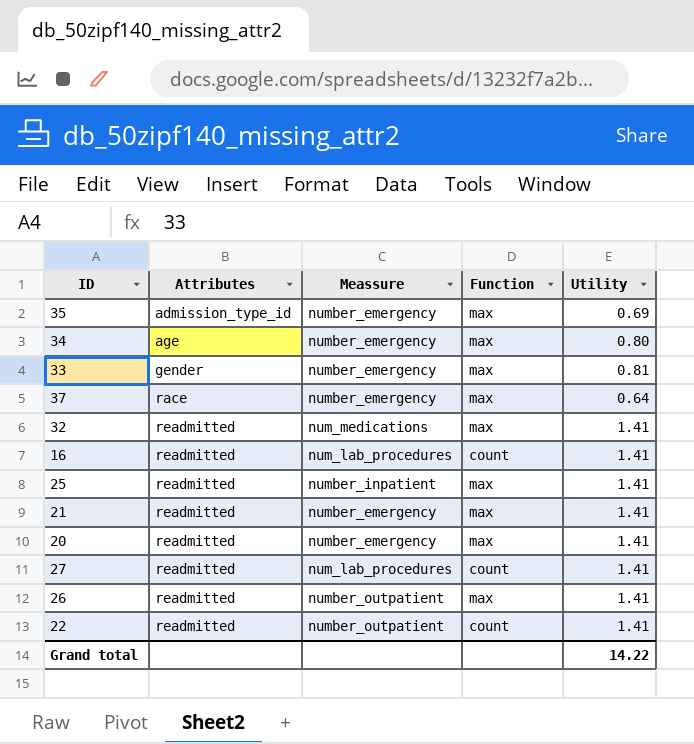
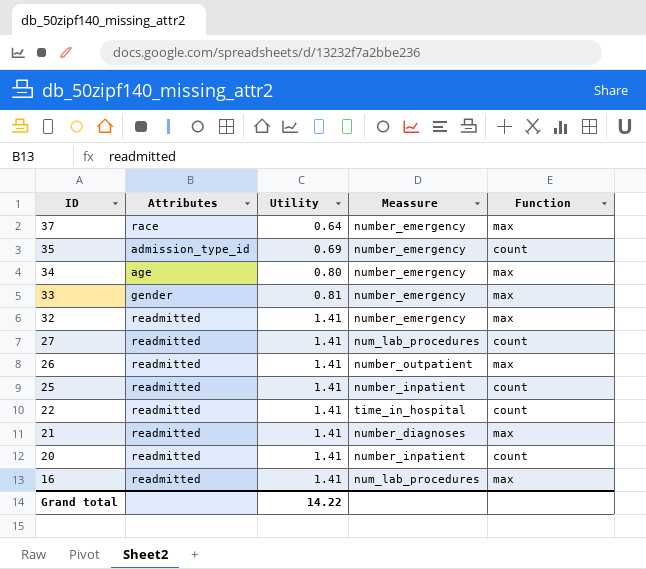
row order: Attributes ascending -> ID descending
column Utility | position: 5 -> 3
35 | Function: max -> count
32 | Meassure: num_medications -> number_emergency
25 | Function: max -> count
22 | Meassure: number_outpatient -> time_in_hospital
21 | Meassure: number_emergency -> number_diagnoses
20 | Meassure: number_emergency -> number_inpatient
20 | Function: max -> count
16 | Function: count -> max

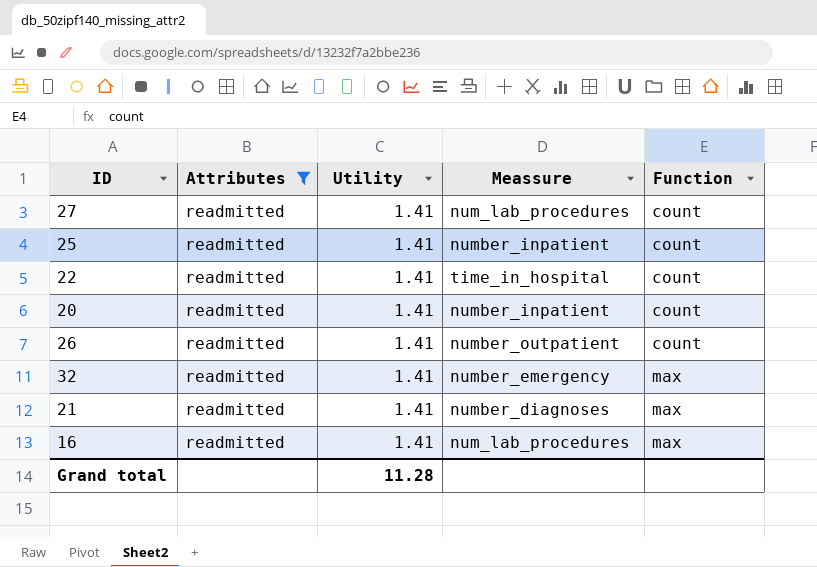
filter: none -> Attributes = readmitted
row order: ID descending -> Function ascending
26 | Function: max -> count
Grand total | Utility: 14.22 -> 11.28

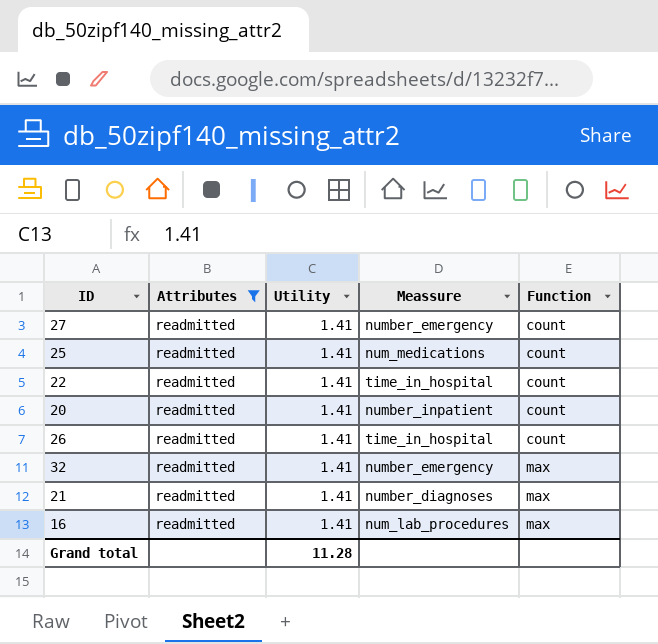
27 | Meassure: num_lab_procedures -> number_emergency
25 | Meassure: number_inpatient -> num_medications
26 | Meassure: number_outpatient -> time_in_hospital

